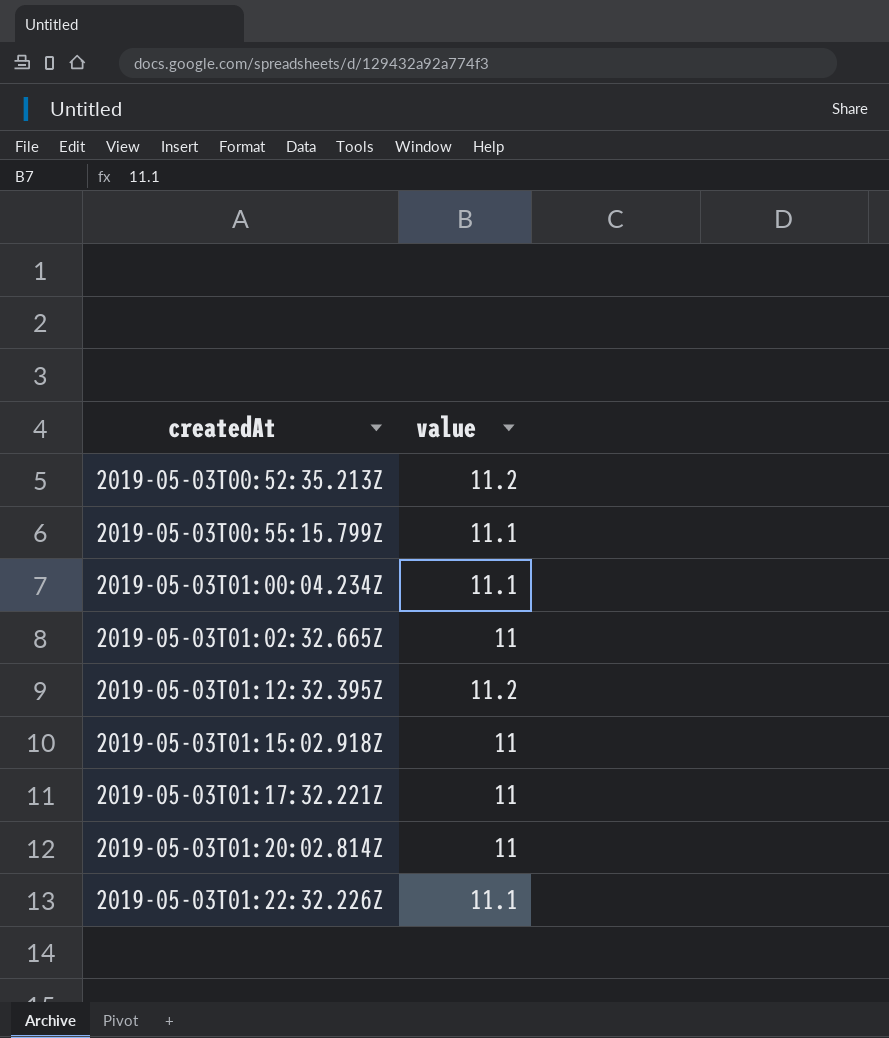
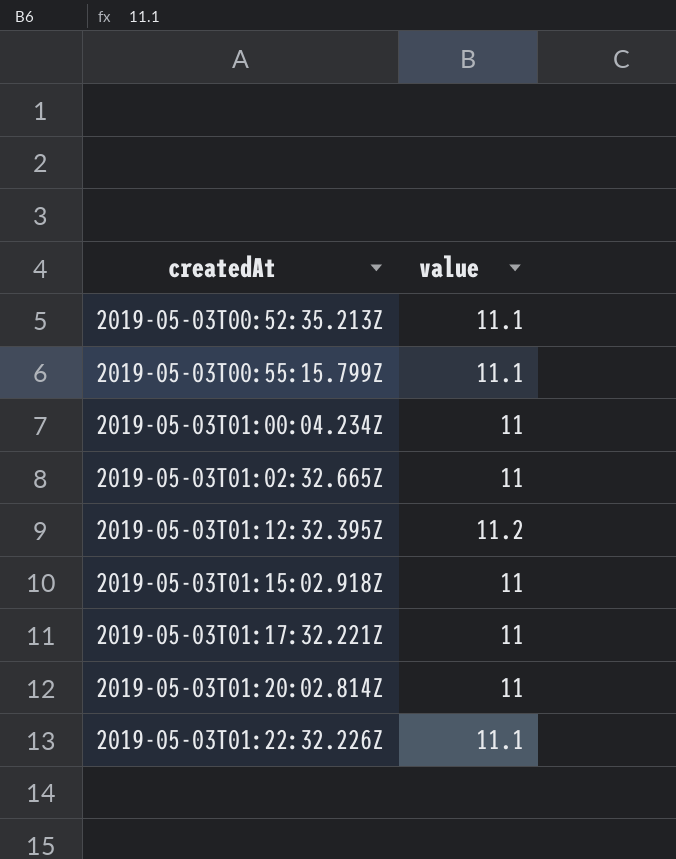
2019-05-03T00:52:35.213Z | value: 11.2 -> 11.1
2019-05-03T01:00:04.234Z | value: 11.1 -> 11

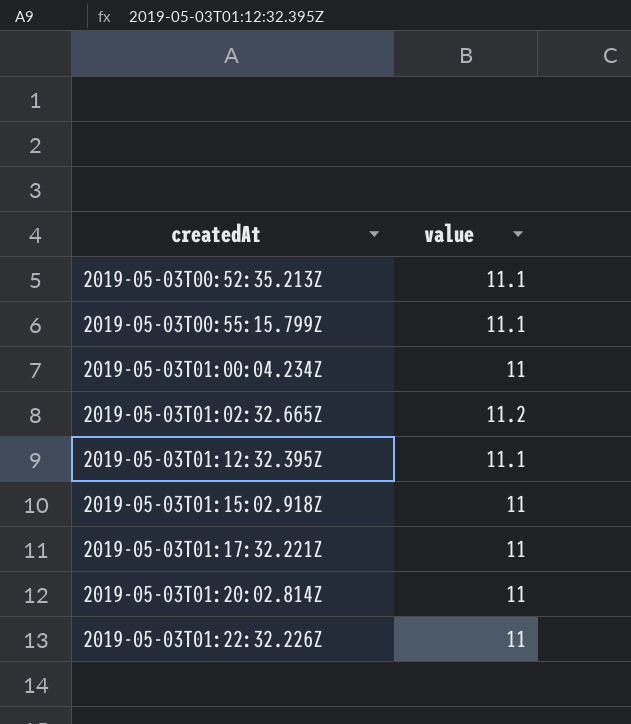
2019-05-03T01:02:32.665Z | value: 11 -> 11.2
2019-05-03T01:12:32.395Z | value: 11.2 -> 11.1
2019-05-03T01:22:32.226Z | value: 11.1 -> 11

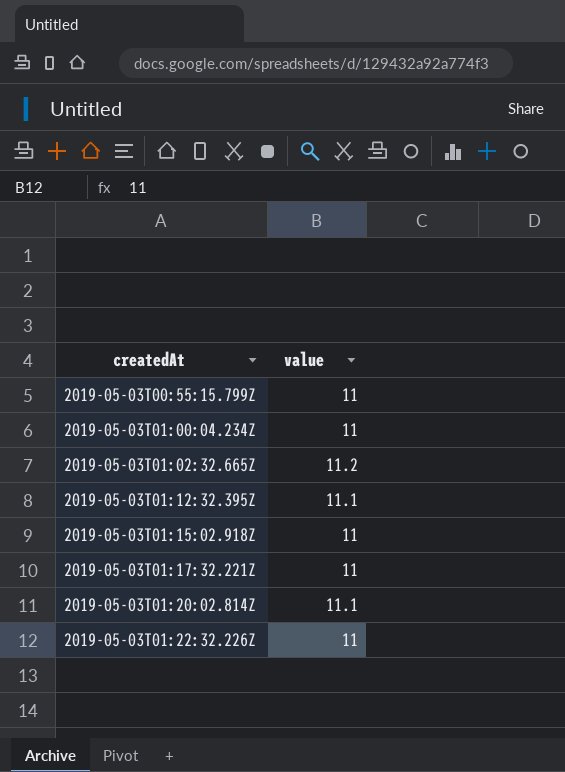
row 2019-05-03T00:52:35.213Z: 11.1 -> none
2019-05-03T00:55:15.799Z | value: 11.1 -> 11
2019-05-03T01:20:02.814Z | value: 11 -> 11.1

